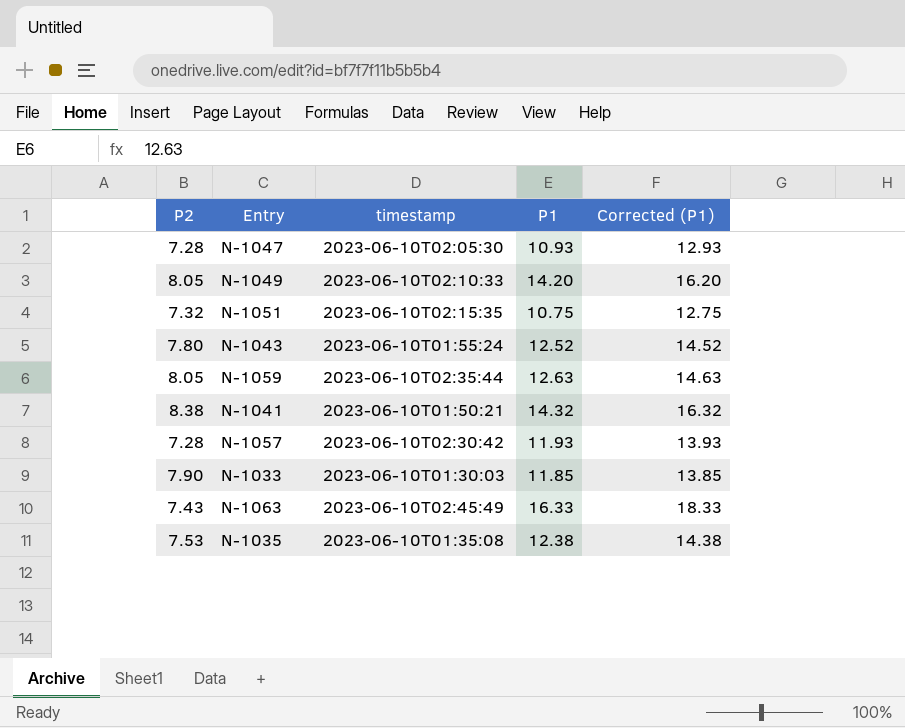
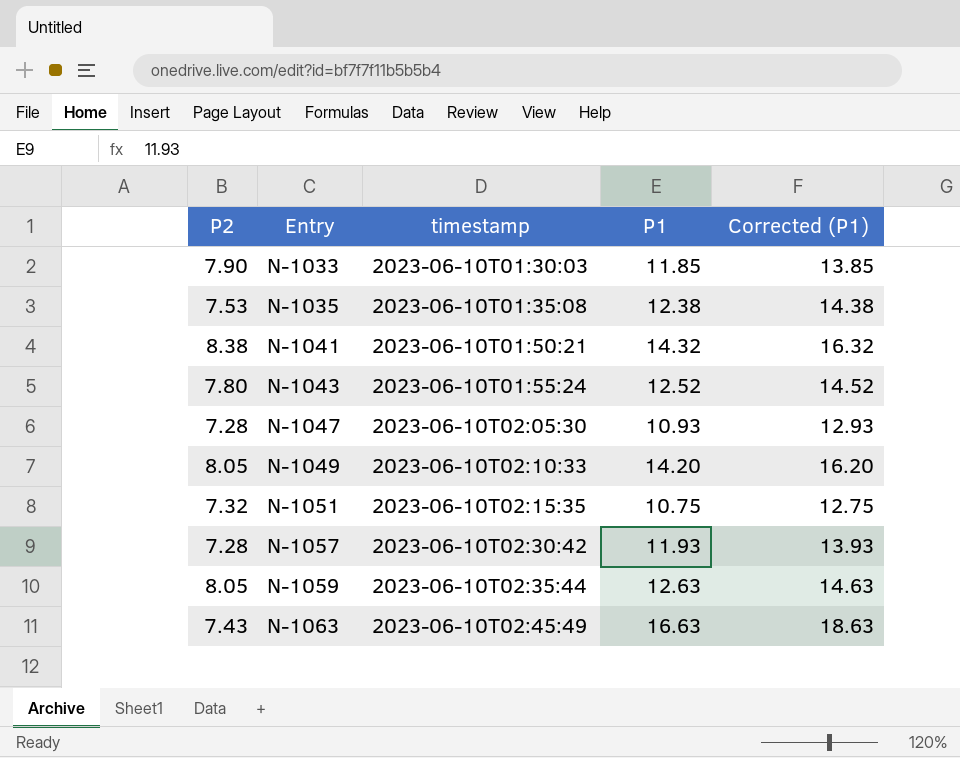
row order: none -> Entry ascending
N-1063 | P1: 16.33 -> 16.63
N-1063 | Corrected (P1): 18.33 -> 18.63

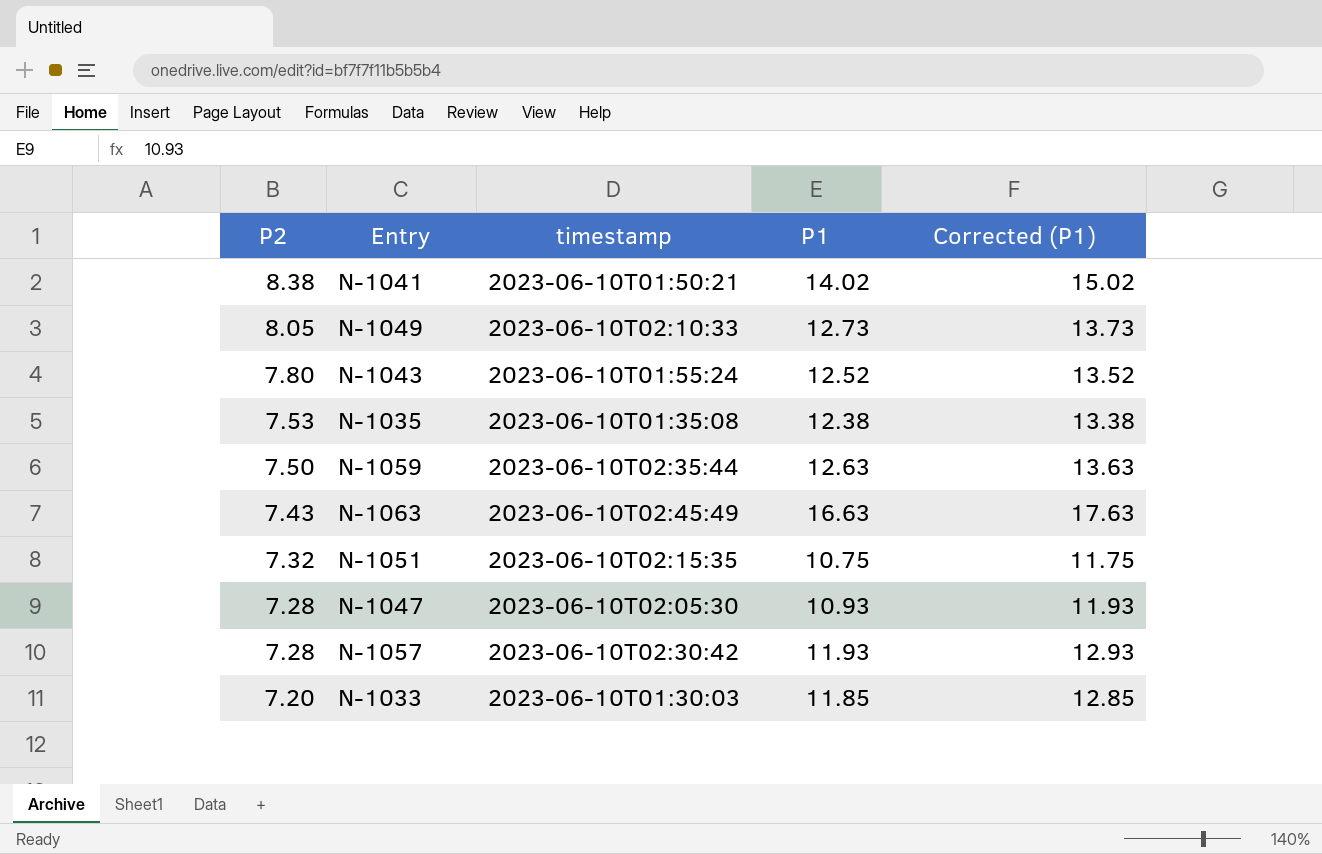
row order: Entry ascending -> P2 descending
column Corrected (P1) | formula: [P1] + 2 -> [P1] + 1
N-1041 | P1: 14.32 -> 14.02
N-1049 | P1: 14.20 -> 12.73
N-1059 | P2: 8.05 -> 7.50
N-1033 | P2: 7.90 -> 7.20

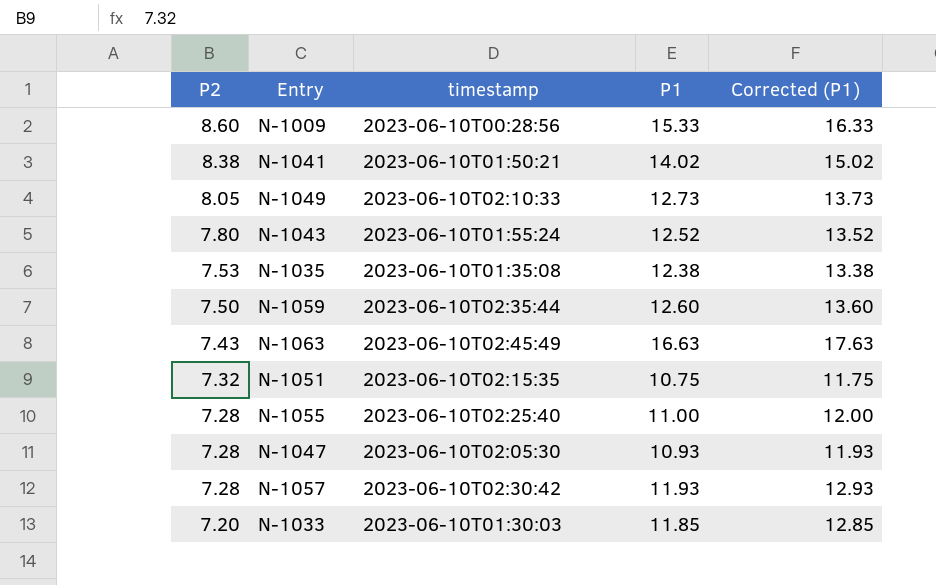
row N-1009: none -> 8.60 | 2023-06-10T00:28:56 | 15.33 | 16.33
N-1059 | P1: 12.63 -> 12.60
N-1059 | Corrected (P1): 13.63 -> 13.60
row N-1055: none -> 7.28 | 2023-06-10T02:25:40 | 11.00 | 12.00

